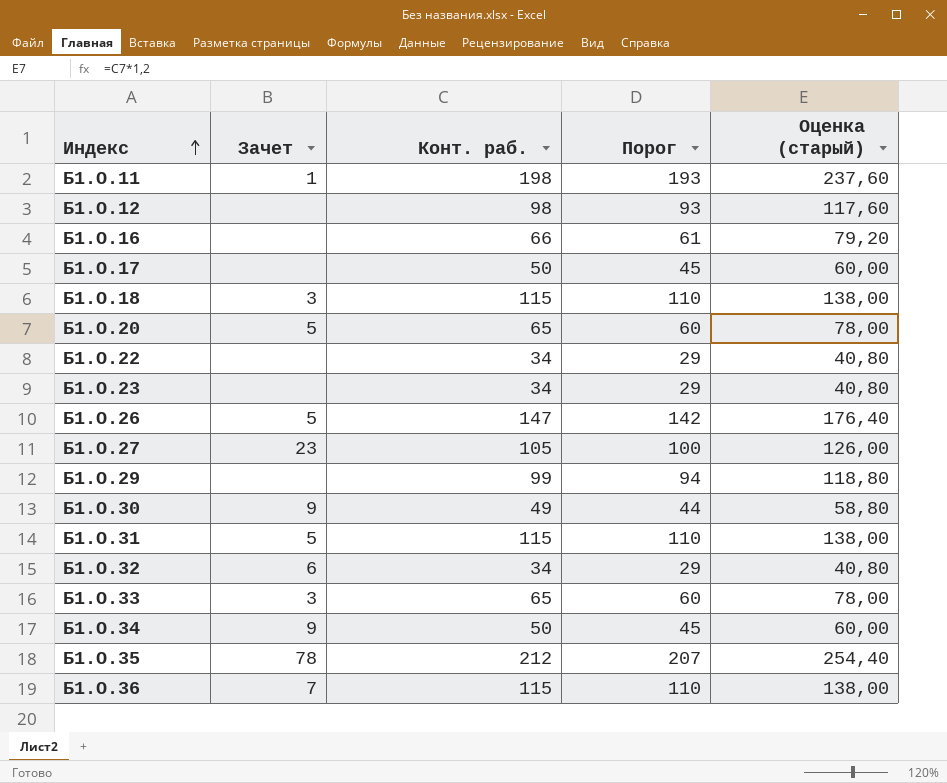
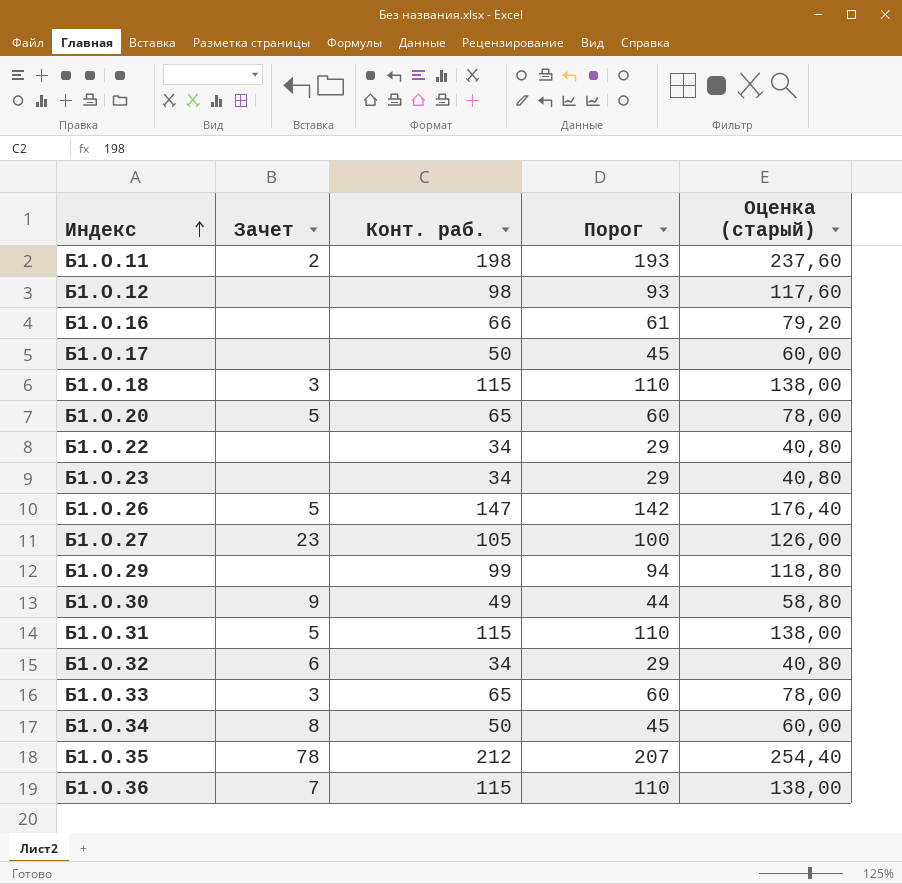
Б1.О.11 | Зачет: 1 -> 2
Б1.О.34 | Зачет: 9 -> 8

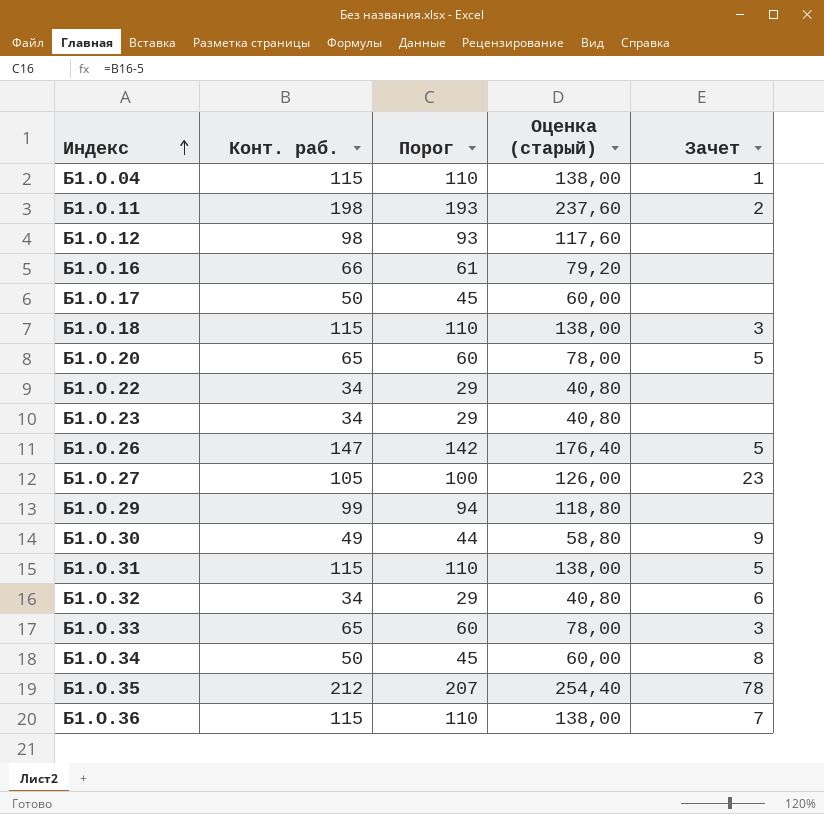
column Зачет | position: 2 -> 5
row Б1.О.04: none -> 115 | 110 | 138,00 | 1

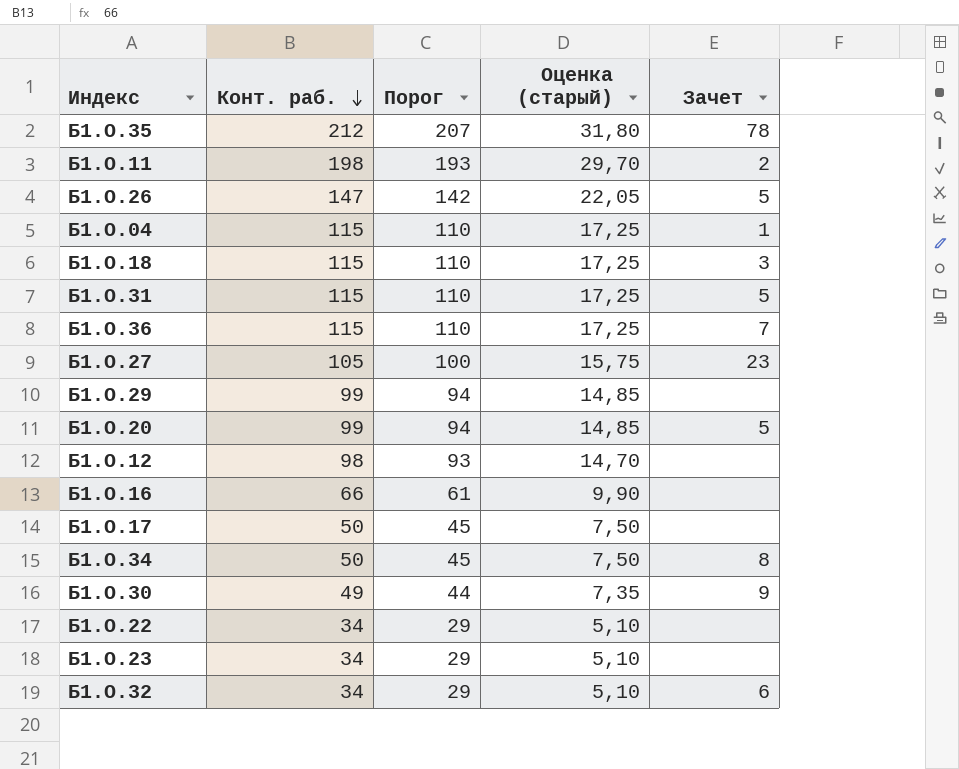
row order: Индекс ascending -> Конт. раб. descending
column Оценка (старый) | formula: [Конт. раб.] * 1,2 -> [Конт. раб.] * 0,15
row Б1.О.33: 65 | 60 | 78,00 | 3 -> none
Б1.О.20 | Конт. раб.: 65 -> 99
Б1.О.20 | Порог: 60 -> 94

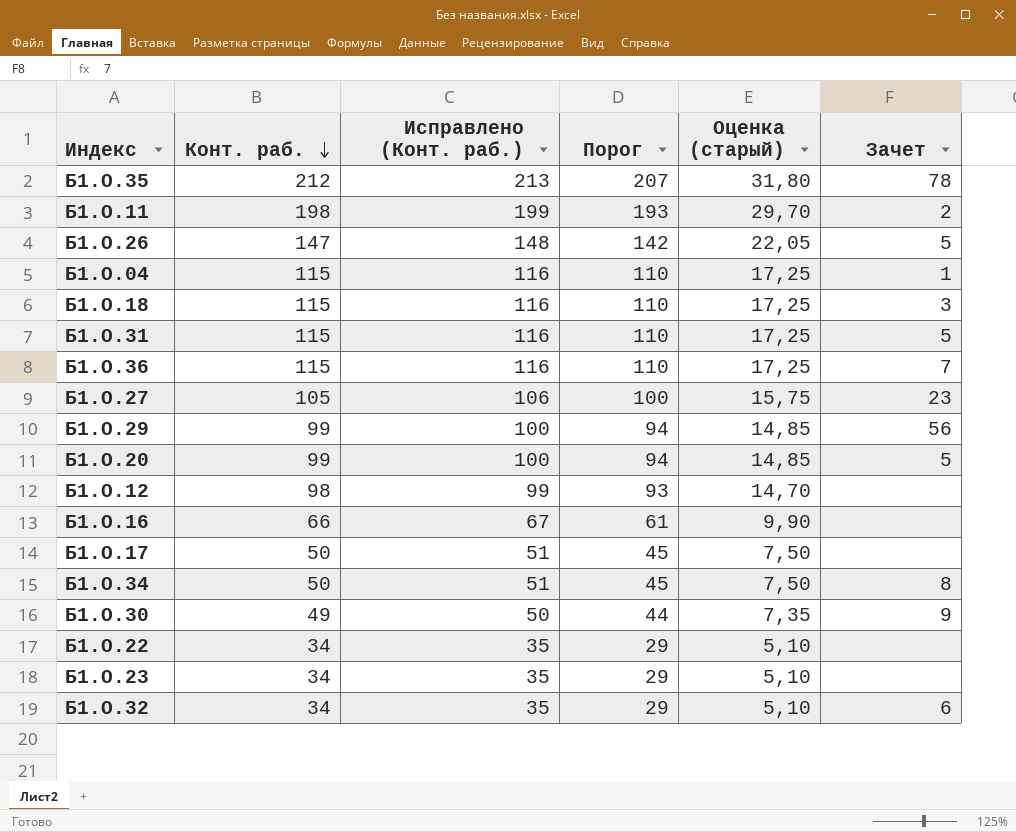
column Исправлено (Конт. раб.) | formula: none -> [Конт. раб.] + 1
Б1.О.29 | Зачет: none -> 56

